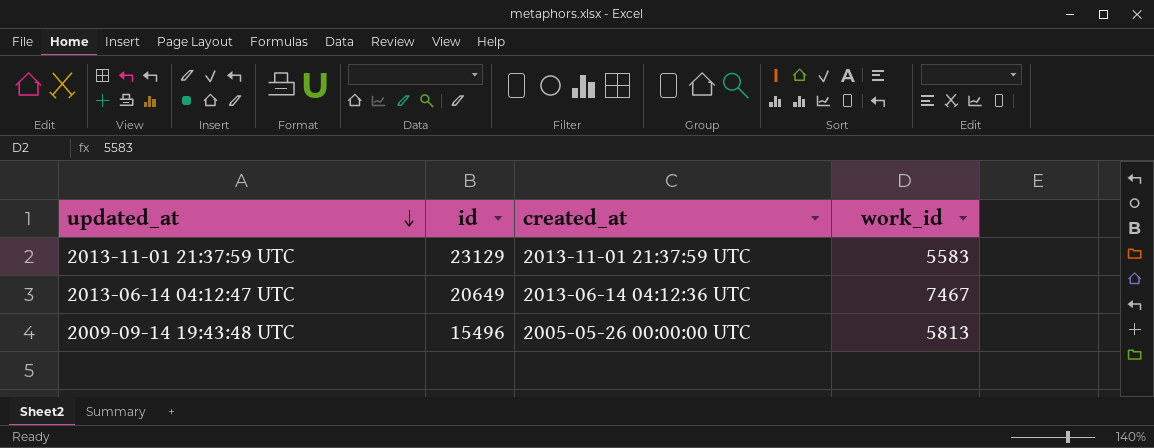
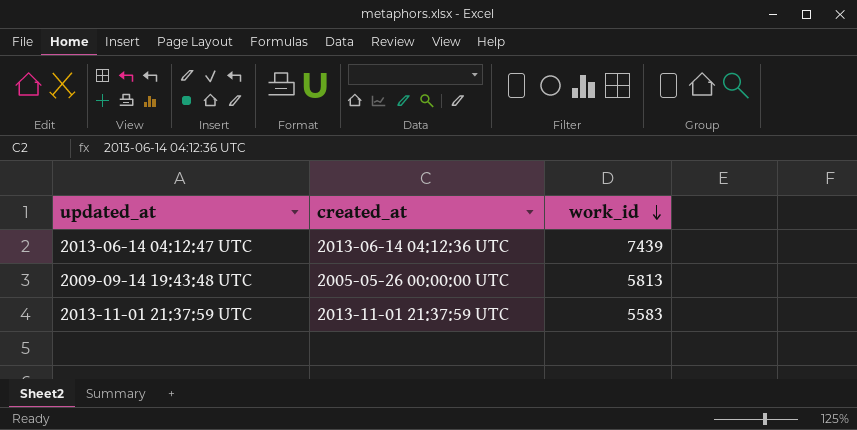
row order: updated_at descending -> work_id descending
column id | position: 2 -> none
2013-06-14 04:12:47 UTC | work_id: 7467 -> 7439

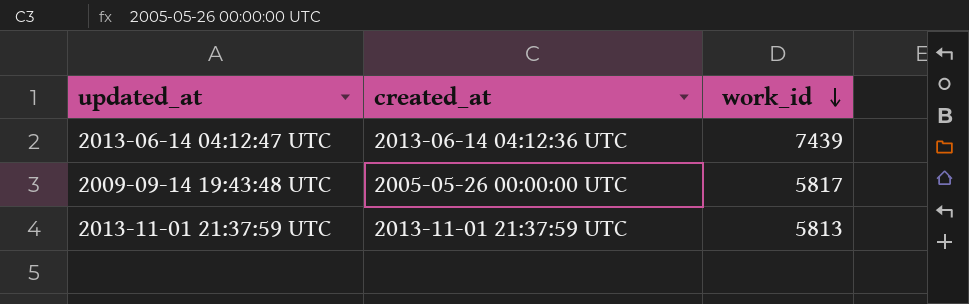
2009-09-14 19:43:48 UTC | work_id: 5813 -> 5817
2013-11-01 21:37:59 UTC | work_id: 5583 -> 5813

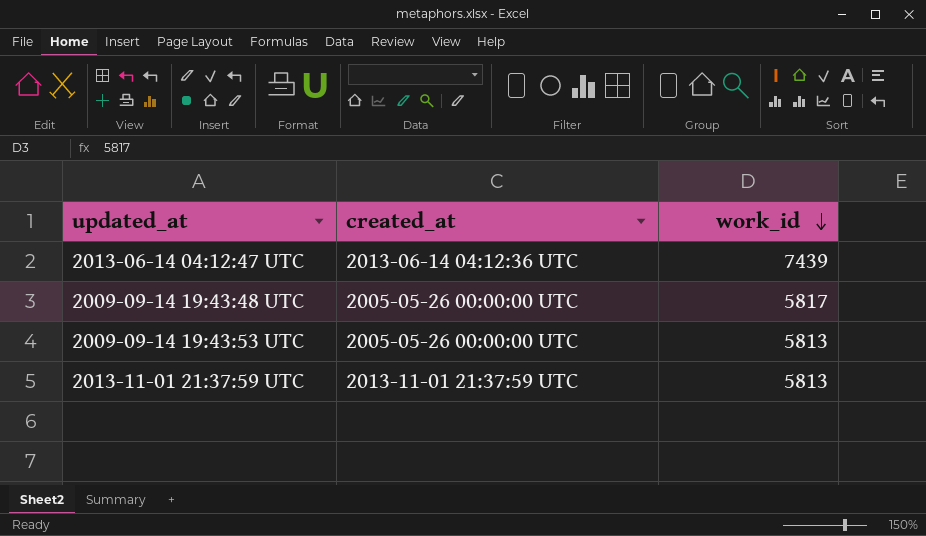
row 2009-09-14 19:43:53 UTC: none -> 2005-05-26 00:00:00 UTC | 5813

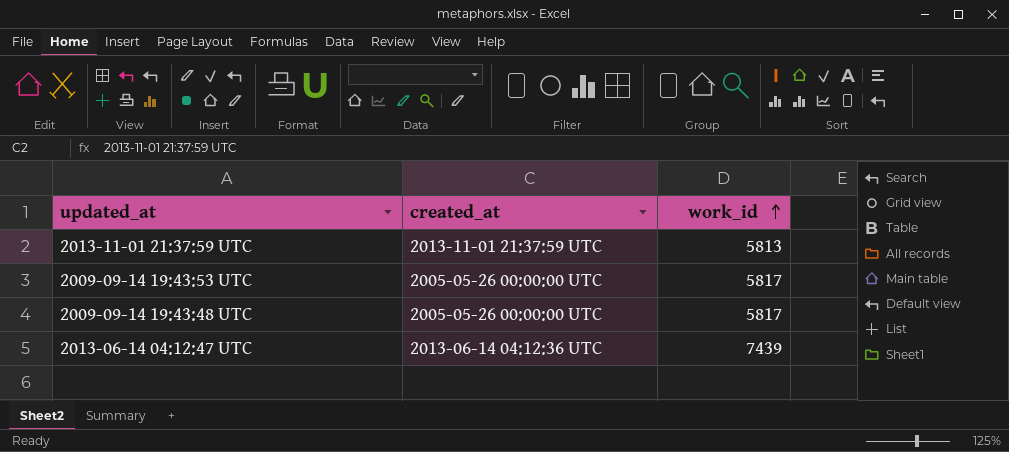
row order: work_id descending -> work_id ascending
2009-09-14 19:43:53 UTC | work_id: 5813 -> 5817

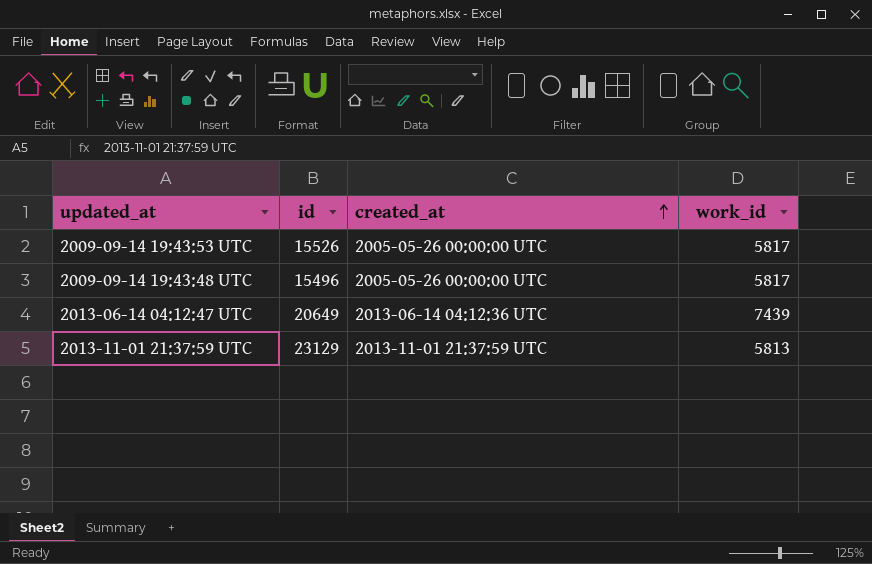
row order: work_id ascending -> created_at ascending
column id | position: none -> 2

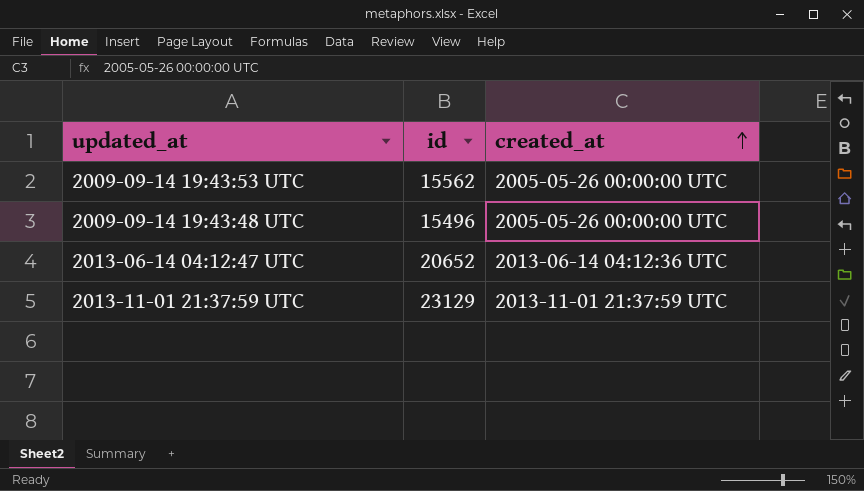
column work_id | position: 4 -> none
2009-09-14 19:43:53 UTC | id: 15526 -> 15562
2013-06-14 04:12:47 UTC | id: 20649 -> 20652

